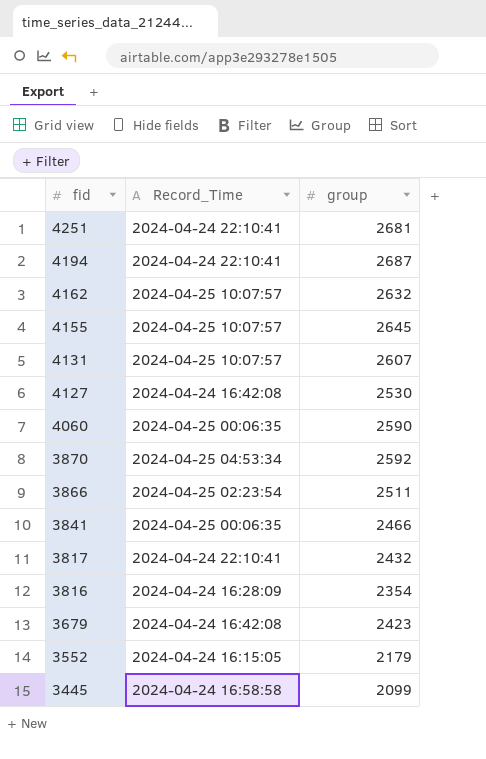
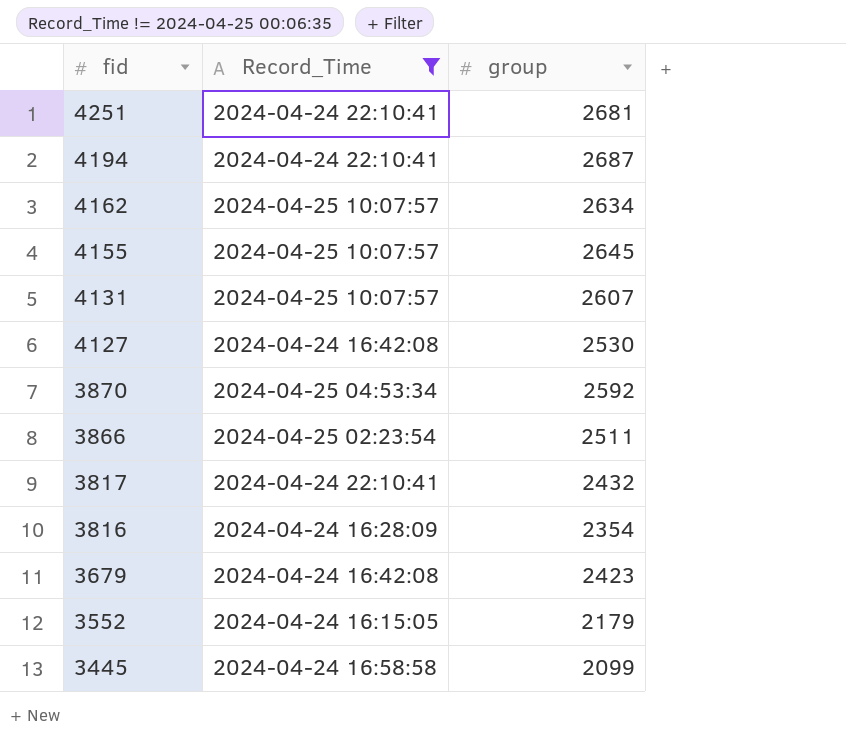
filter: none -> Record_Time != 2024-04-25 00:06:35
4162 | group: 2632 -> 2634

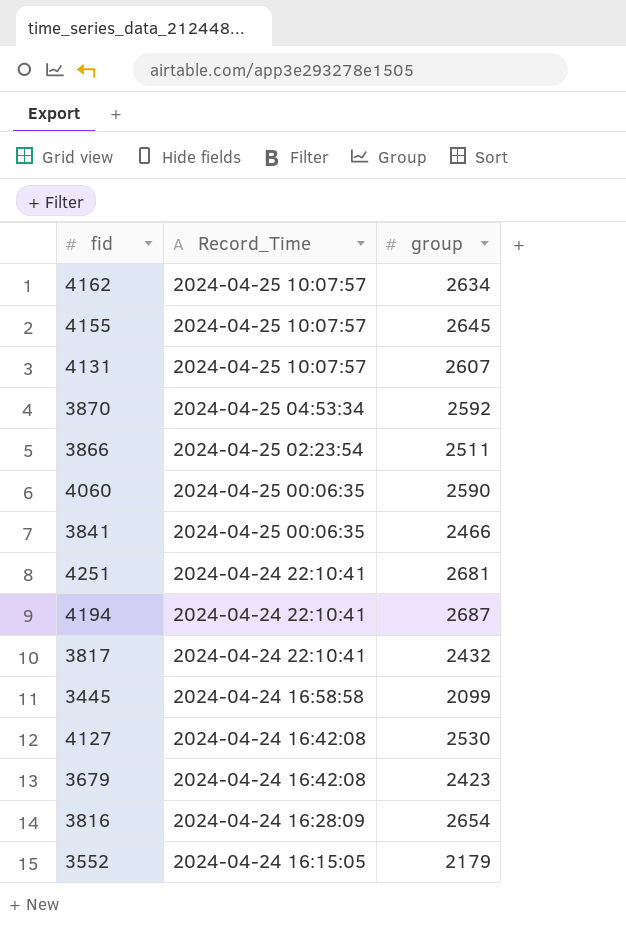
filter: Record_Time != 2024-04-25 00:06:35 -> none
row order: fid descending -> Record_Time descending
3816 | group: 2354 -> 2654

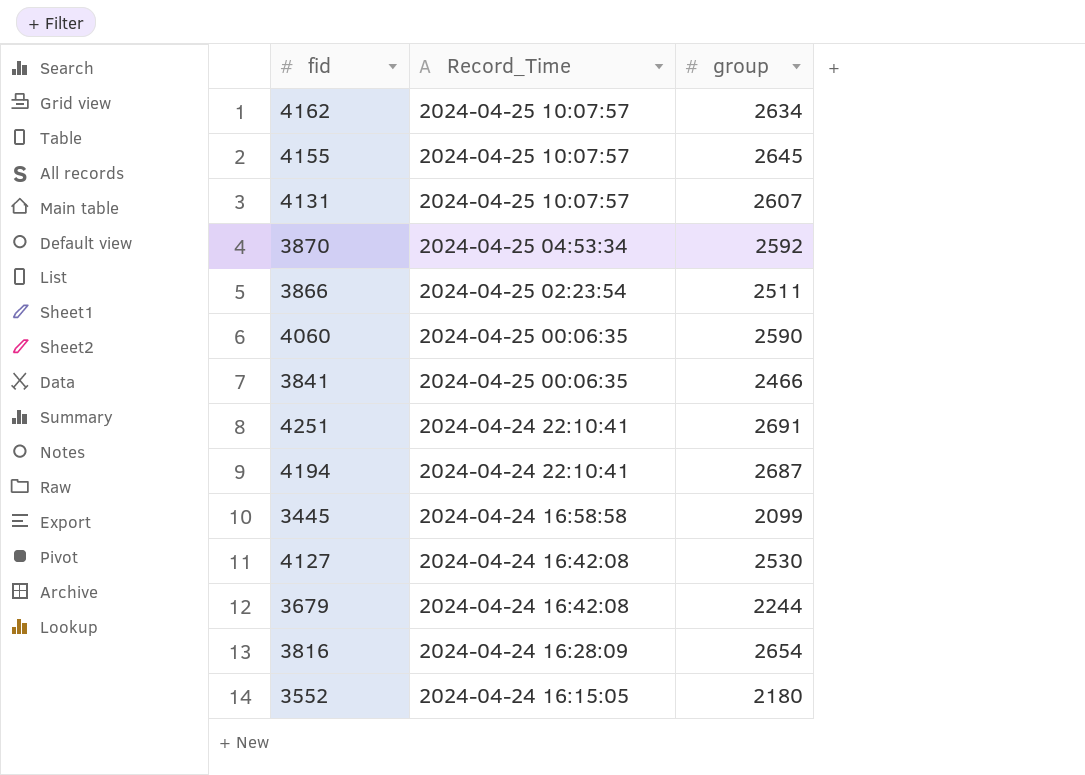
row 3817: 2024-04-24 22:10:41 | 2432 -> none
4251 | group: 2681 -> 2691
3679 | group: 2423 -> 2244
3552 | group: 2179 -> 2180

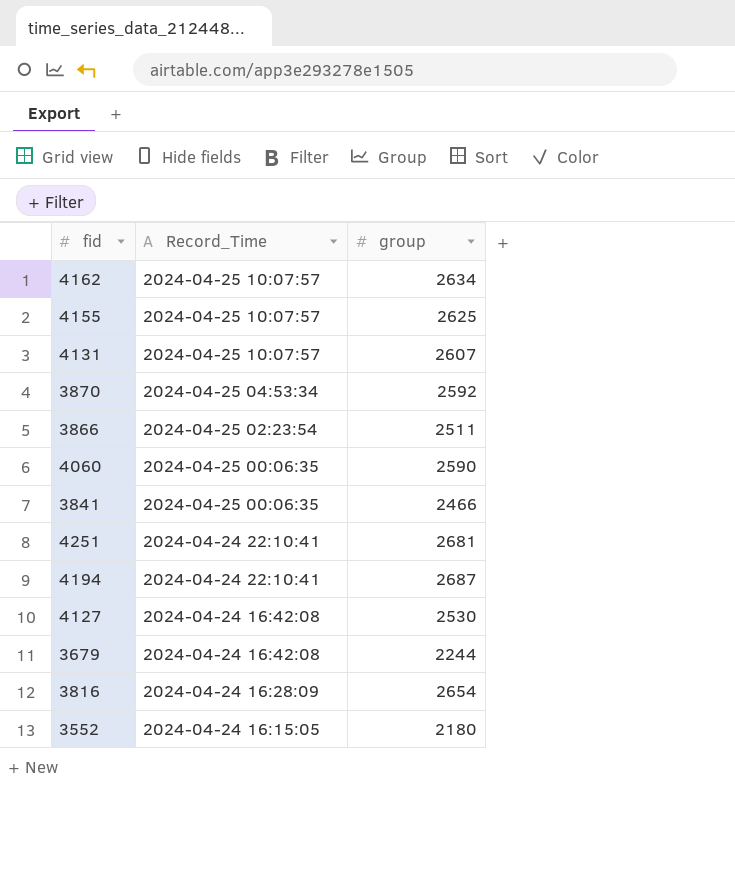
row 3445: 2024-04-24 16:58:58 | 2099 -> none
4155 | group: 2645 -> 2625
4251 | group: 2691 -> 2681

